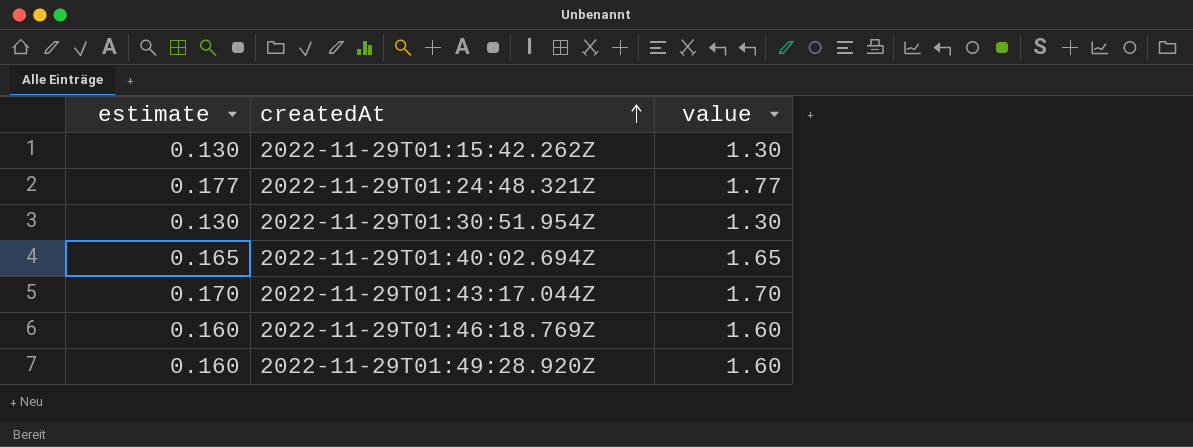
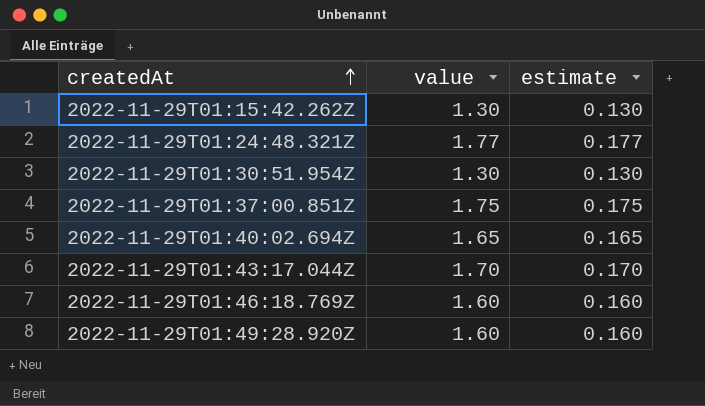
column estimate | position: 1 -> 3
row 2022-11-29T01:37:00.851Z: none -> 1.75 | 0.175

